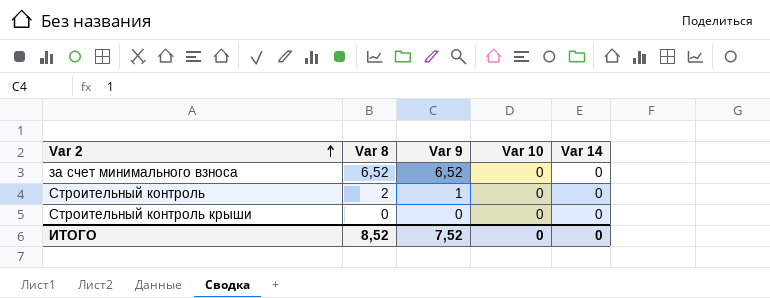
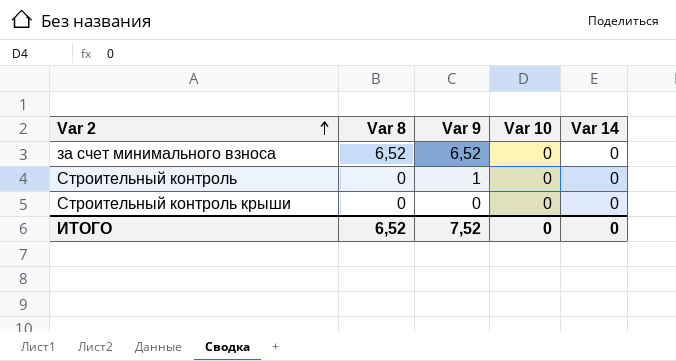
Строительный контроль | Var 8: 2 -> 0
ИТОГО | Var 8: 8,52 -> 6,52

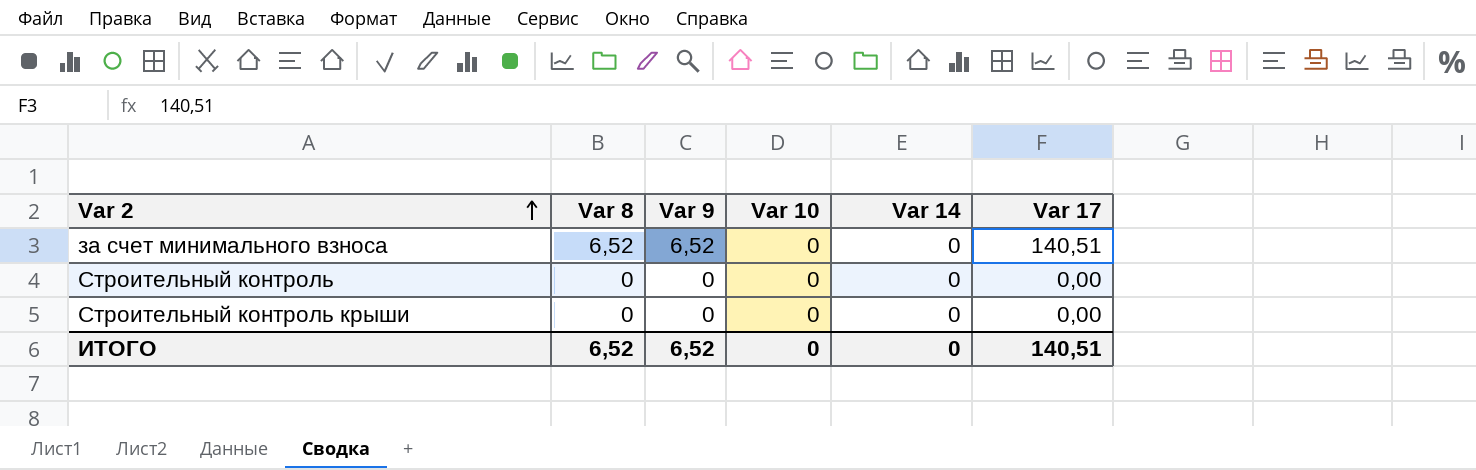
column Var 17 | position: none -> 6
Строительный контроль | Var 9: 1 -> 0
ИТОГО | Var 9: 7,52 -> 6,52

